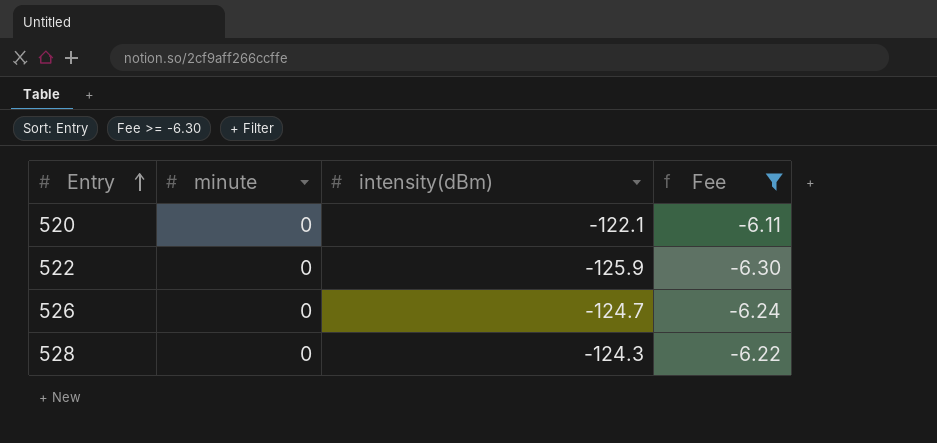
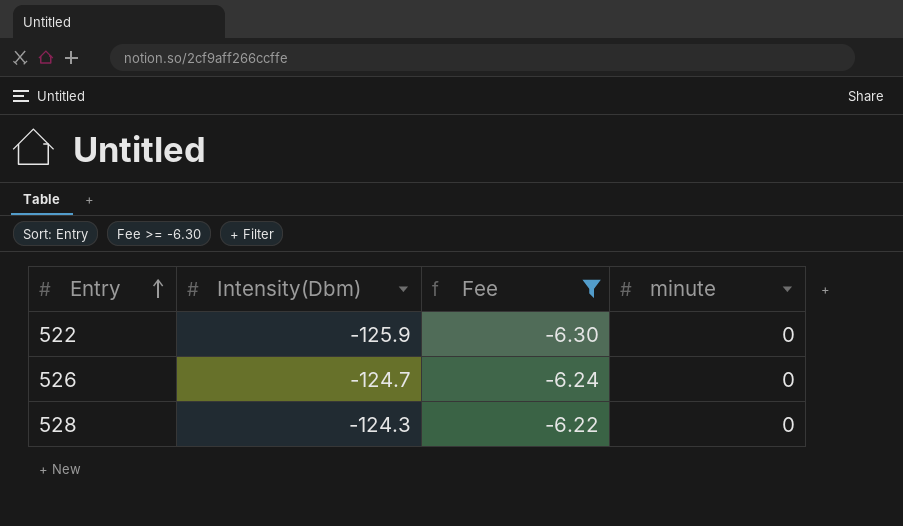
column name: intensity(dBm) -> Intensity(Dbm)
column minute | position: 2 -> 4
row 520: 0 | -122.1 | -6.11 -> none

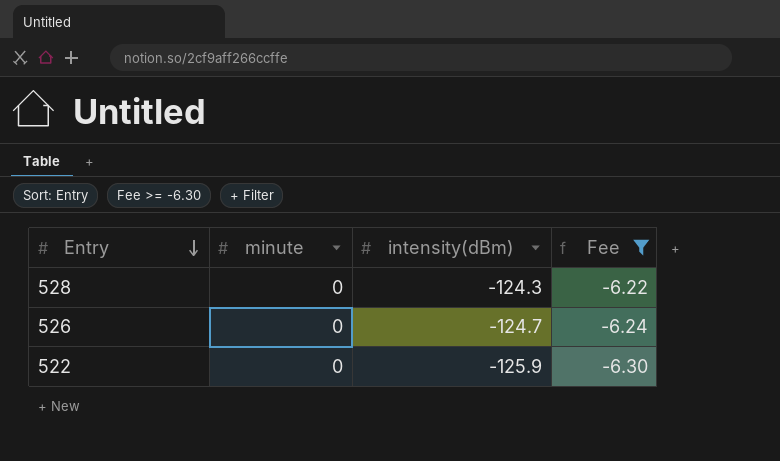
row order: Entry ascending -> Entry descending
column minute | position: 4 -> 2
column name: Intensity(Dbm) -> intensity(dBm)

